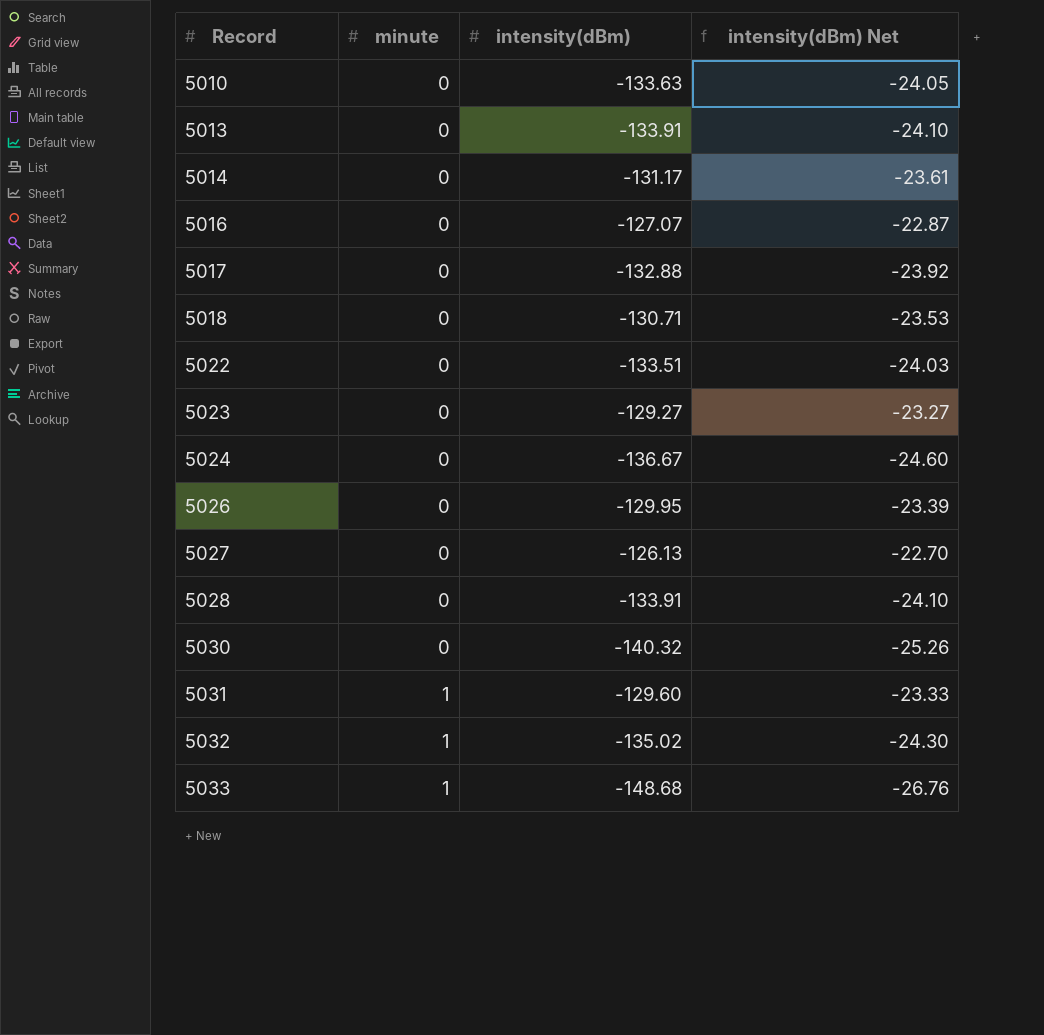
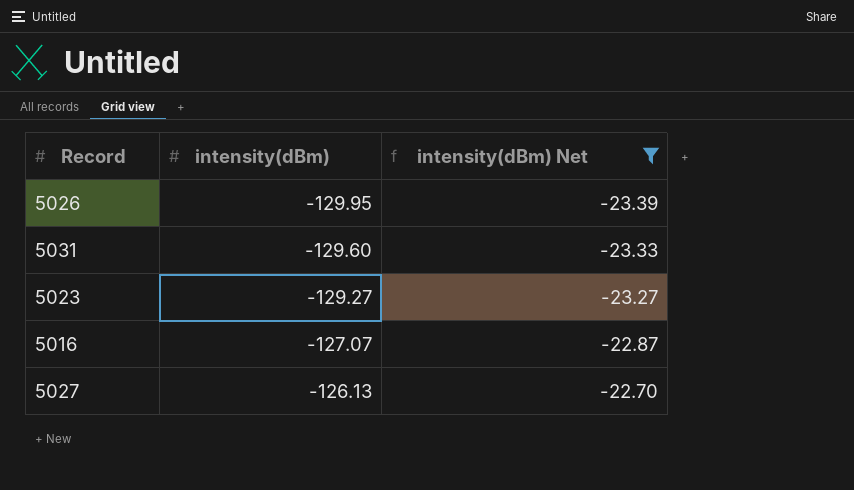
filter: none -> intensity(dBm) Net >= -23.39
row order: Record ascending -> intensity(dBm) ascending
column minute | position: 2 -> none

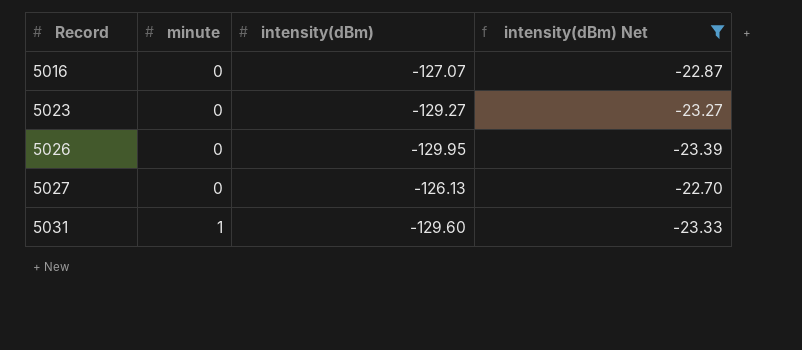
row order: intensity(dBm) ascending -> Record ascending
column minute | position: none -> 2

